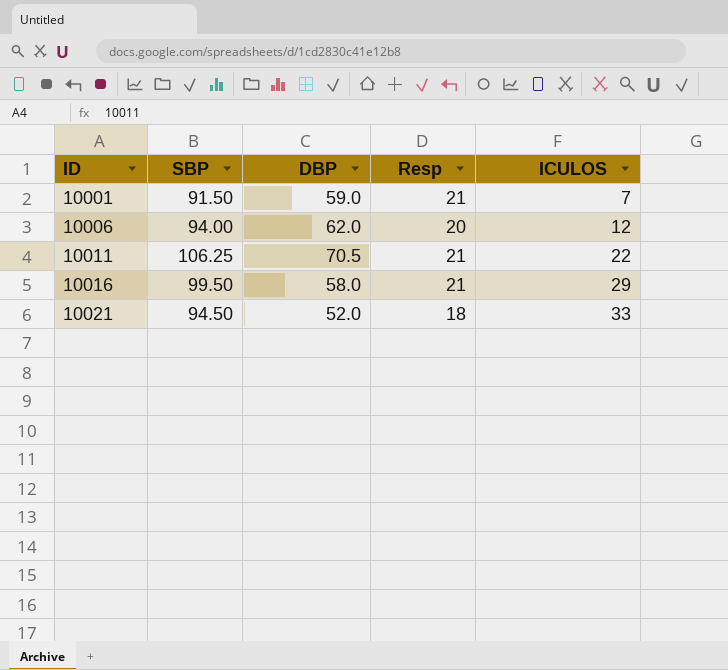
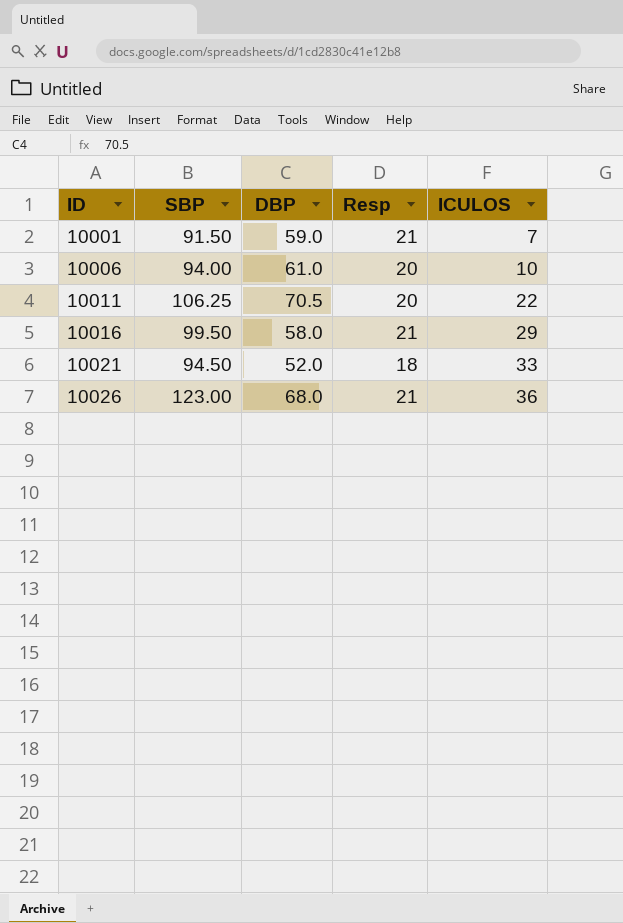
10006 | DBP: 62.0 -> 61.0
10006 | ICULOS: 12 -> 10
10011 | Resp: 21 -> 20
row 10026: none -> 123.00 | 68.0 | 21 | 36

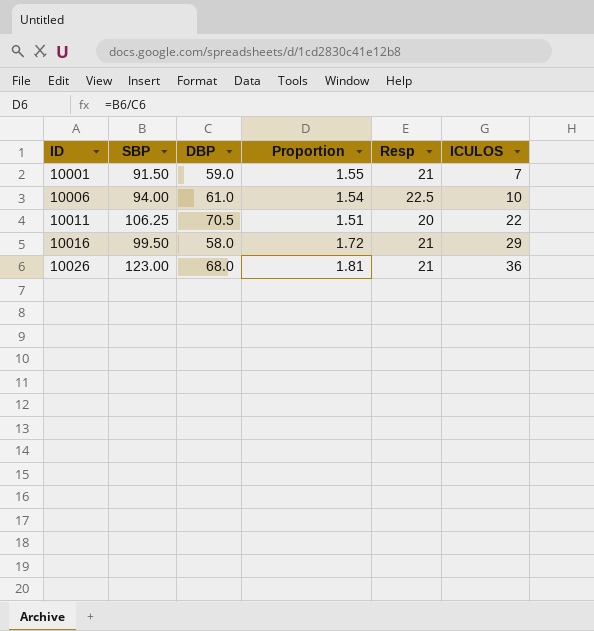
column Proportion | formula: none -> [SBP] / [DBP]
row 10021: 94.50 | 52.0 | 18 | 33 -> none
10006 | Resp: 20 -> 22.5

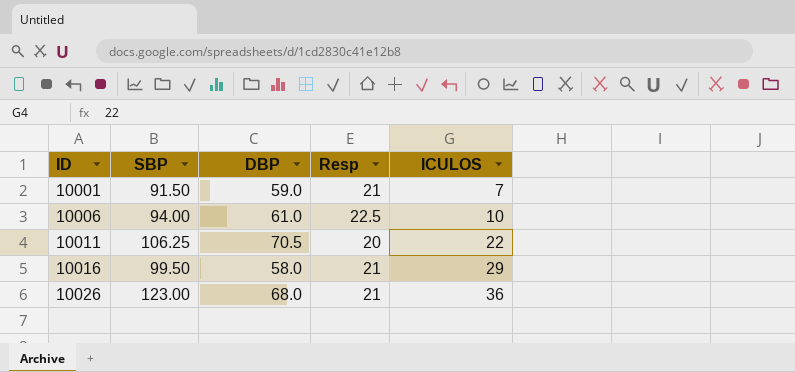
column Proportion | formula: [SBP] / [DBP] -> none

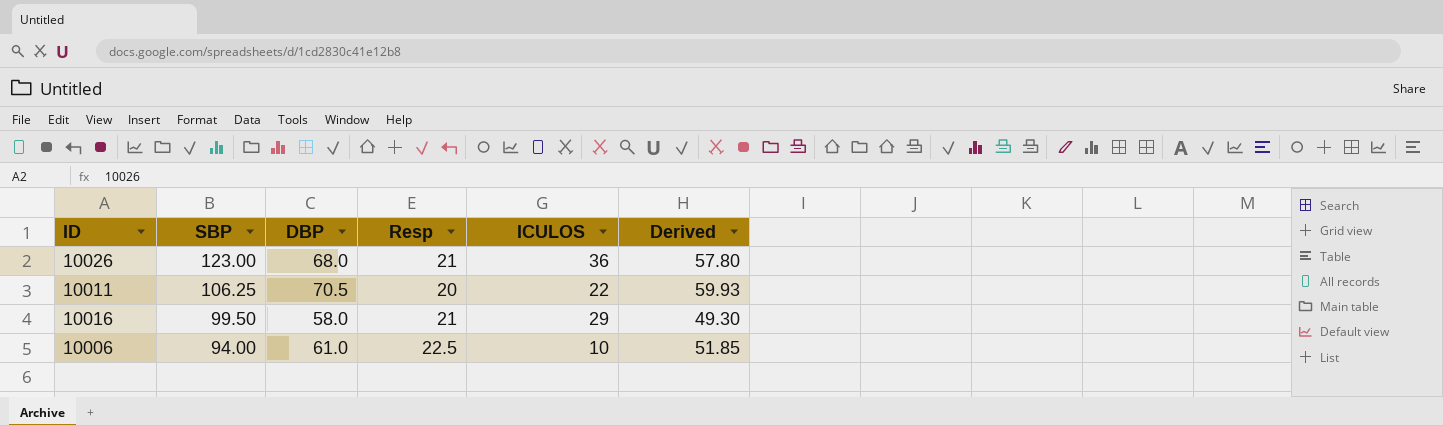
row order: ID ascending -> SBP descending
column Derived | formula: none -> [DBP] * 0.85
row 10001: 91.50 | 59.0 | 21 | 7 -> none

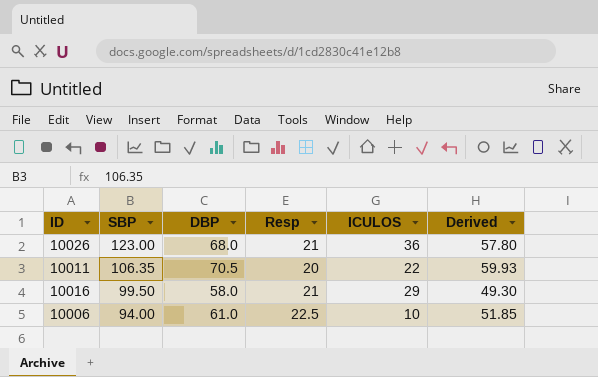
10011 | SBP: 106.25 -> 106.35

